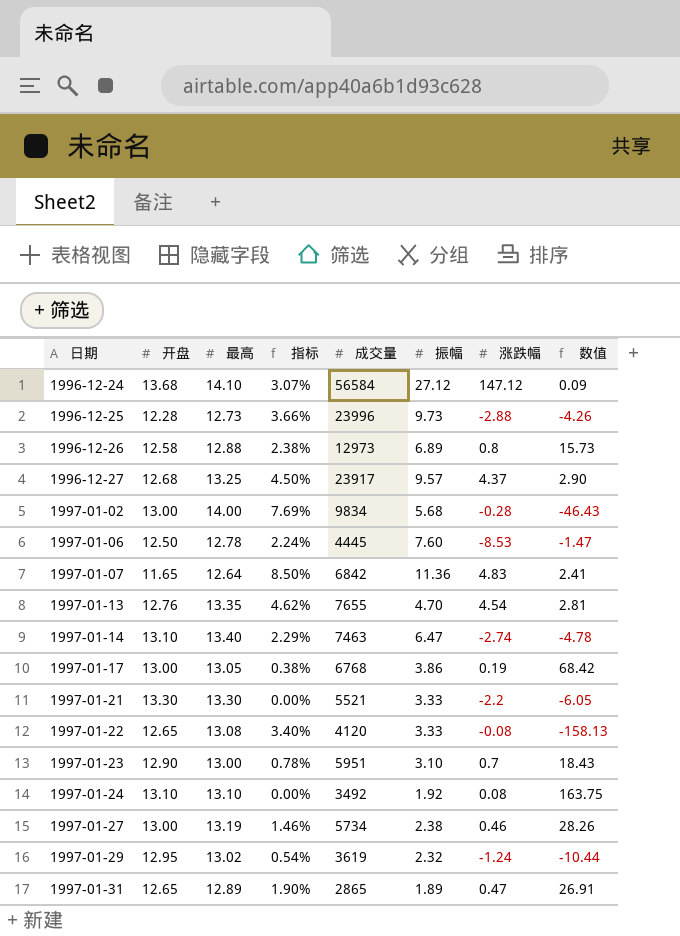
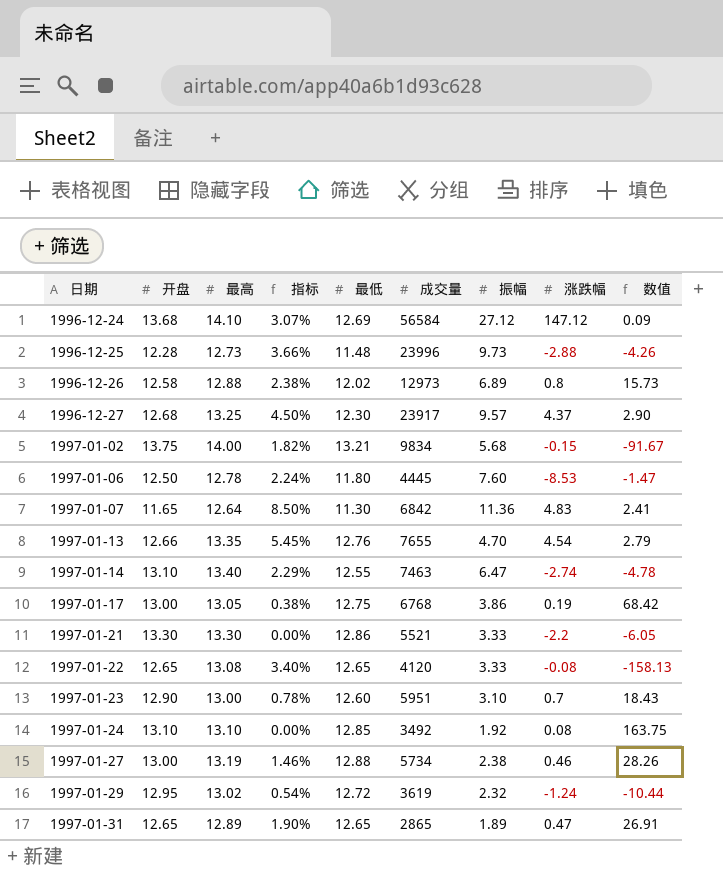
column 最低 | position: none -> 5
1997-01-02 | 开盘: 13.00 -> 13.75
1997-01-02 | 指标: 7.69% -> 1.82%
1997-01-02 | 涨跌幅: -0.28 -> -0.15
1997-01-02 | 数值: -46.43 -> -91.67
1997-01-13 | 开盘: 12.76 -> 12.66
1997-01-13 | 指标: 4.62% -> 5.45%
1997-01-13 | 数值: 2.81 -> 2.79

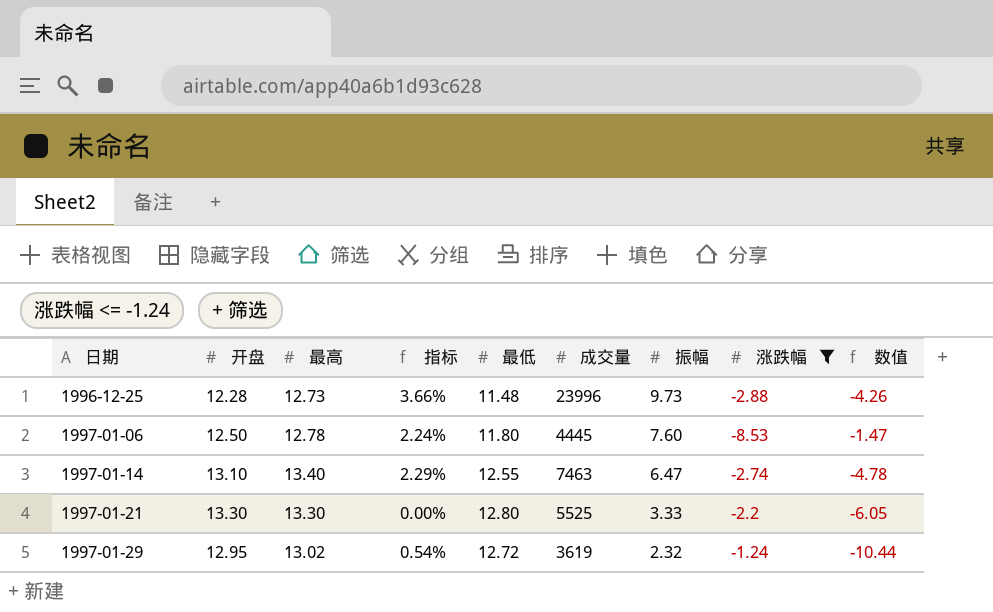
filter: none -> 涨跌幅 <= -1.24
1997-01-21 | 最低: 12.86 -> 12.80
1997-01-21 | 成交量: 5521 -> 5525

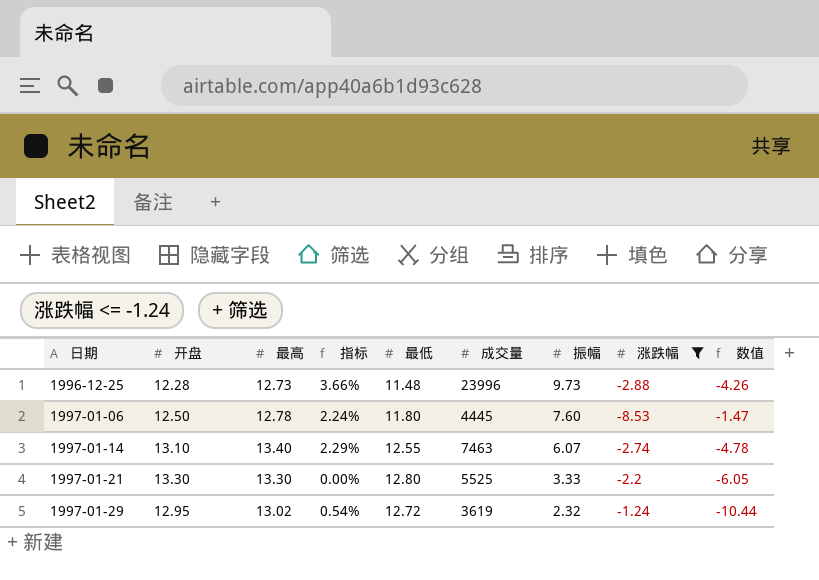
1997-01-14 | 振幅: 6.47 -> 6.07

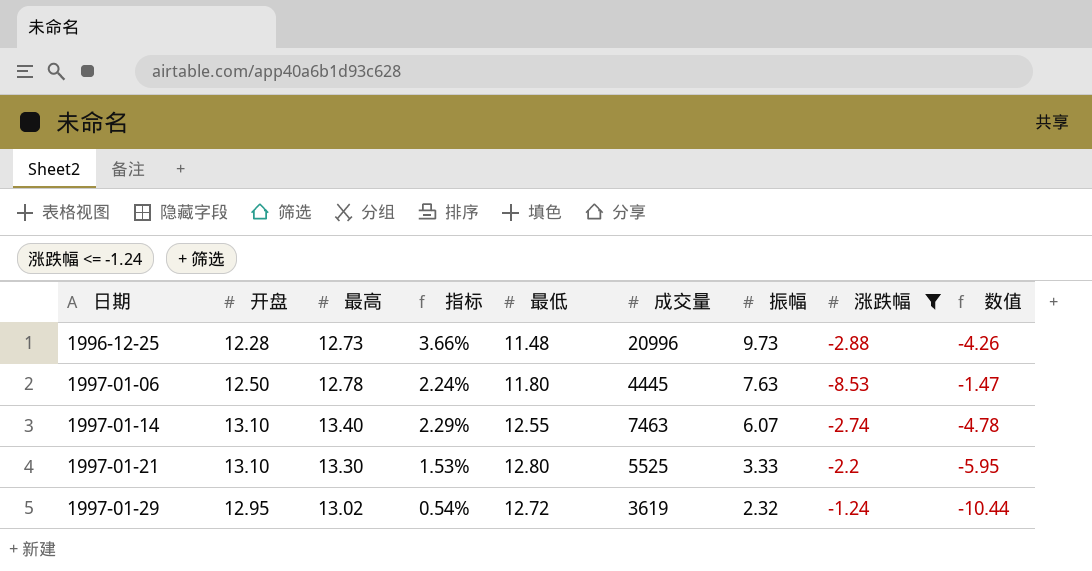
1996-12-25 | 成交量: 23996 -> 20996
1997-01-06 | 振幅: 7.60 -> 7.63
1997-01-21 | 开盘: 13.30 -> 13.10
1997-01-21 | 指标: 0.00% -> 1.53%
1997-01-21 | 数值: -6.05 -> -5.95

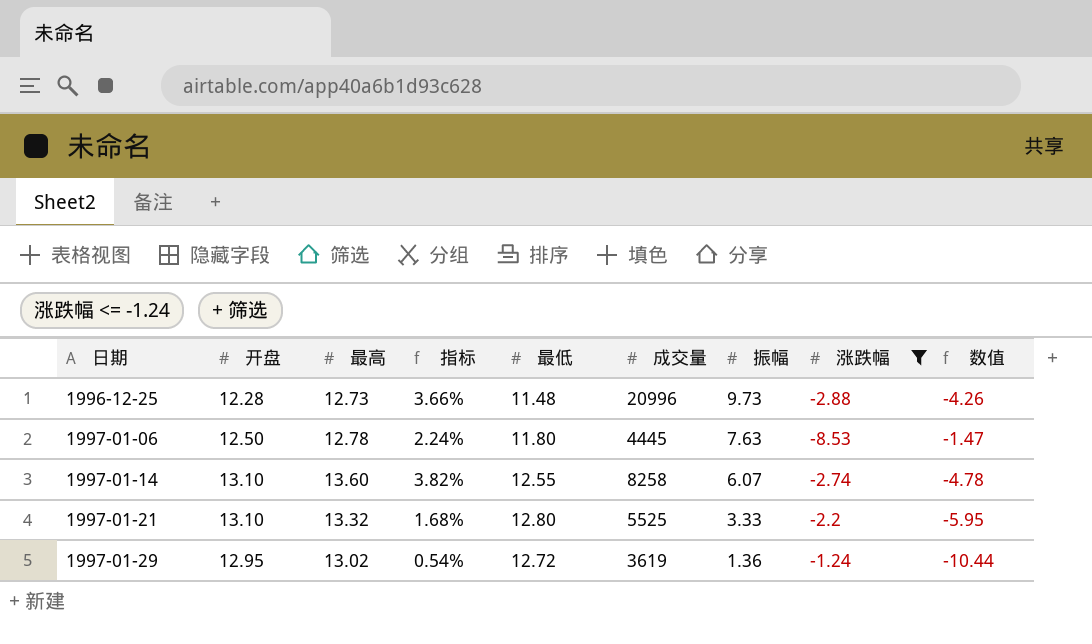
1997-01-14 | 最高: 13.40 -> 13.60
1997-01-14 | 指标: 2.29% -> 3.82%
1997-01-14 | 成交量: 7463 -> 8258
1997-01-21 | 最高: 13.30 -> 13.32
1997-01-21 | 指标: 1.53% -> 1.68%
1997-01-29 | 振幅: 2.32 -> 1.36

